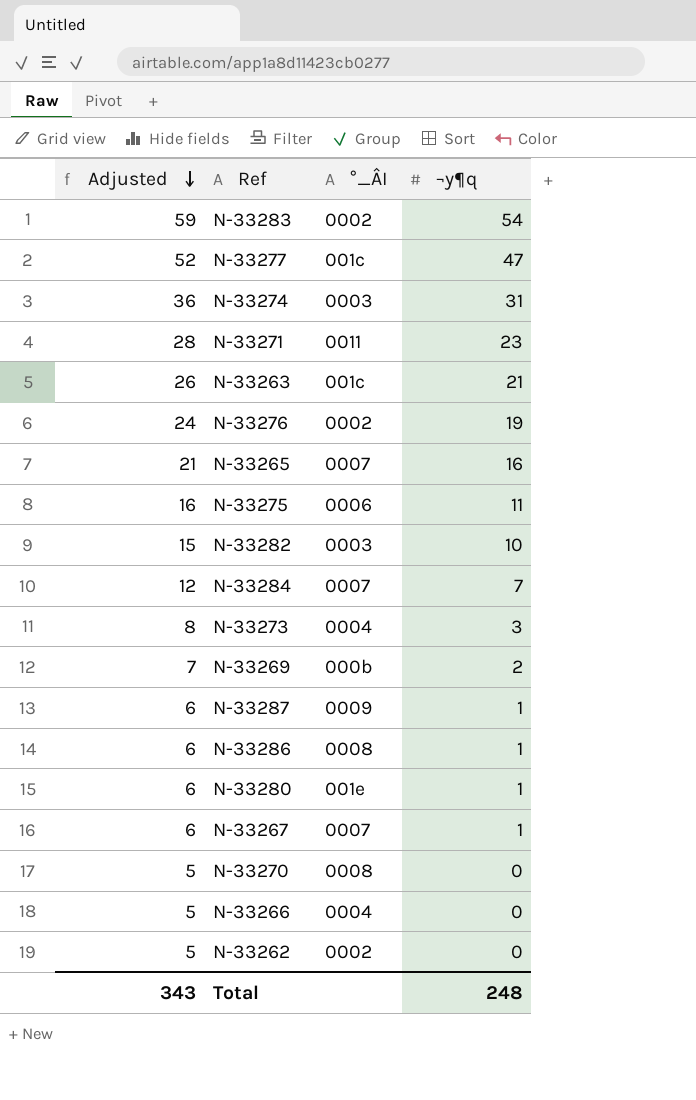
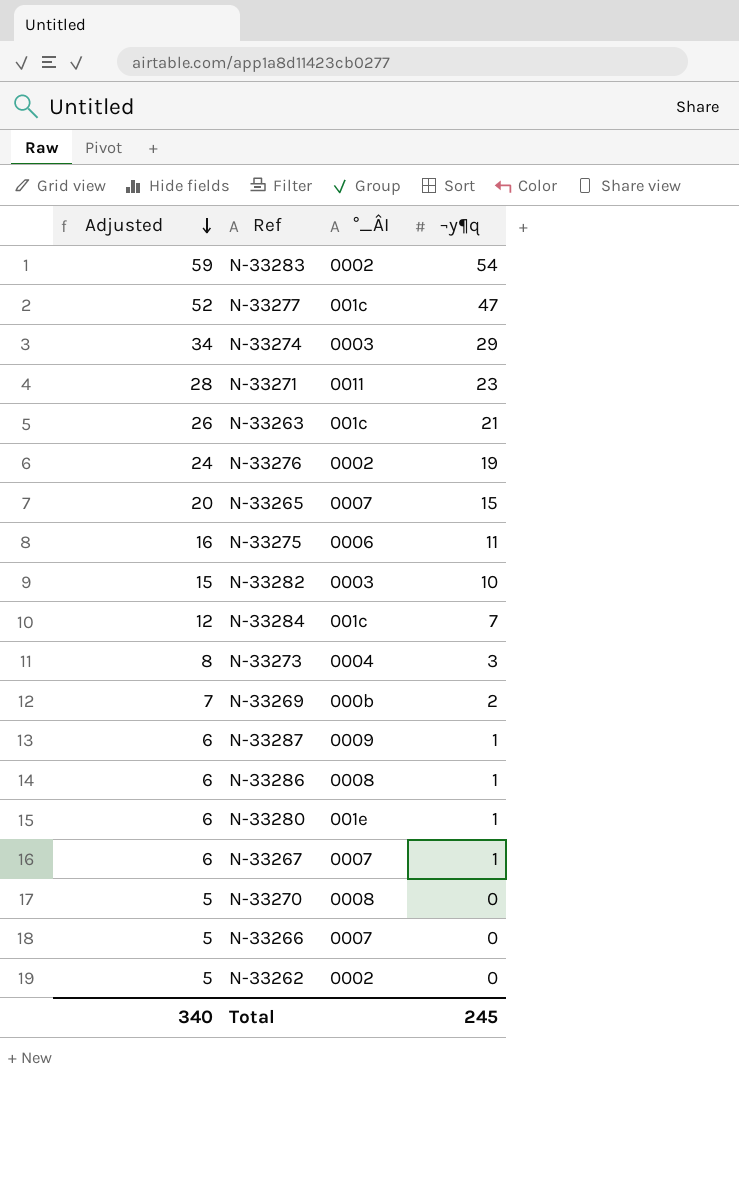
N-33274 | Adjusted: 36 -> 34
N-33274 | ¬y¶q: 31 -> 29
N-33265 | Adjusted: 21 -> 20
N-33265 | ¬y¶q: 16 -> 15
N-33284 | °_ÂI: 0007 -> 001c
N-33266 | °_ÂI: 0004 -> 0007
Total | Adjusted: 343 -> 340
Total | ¬y¶q: 248 -> 245

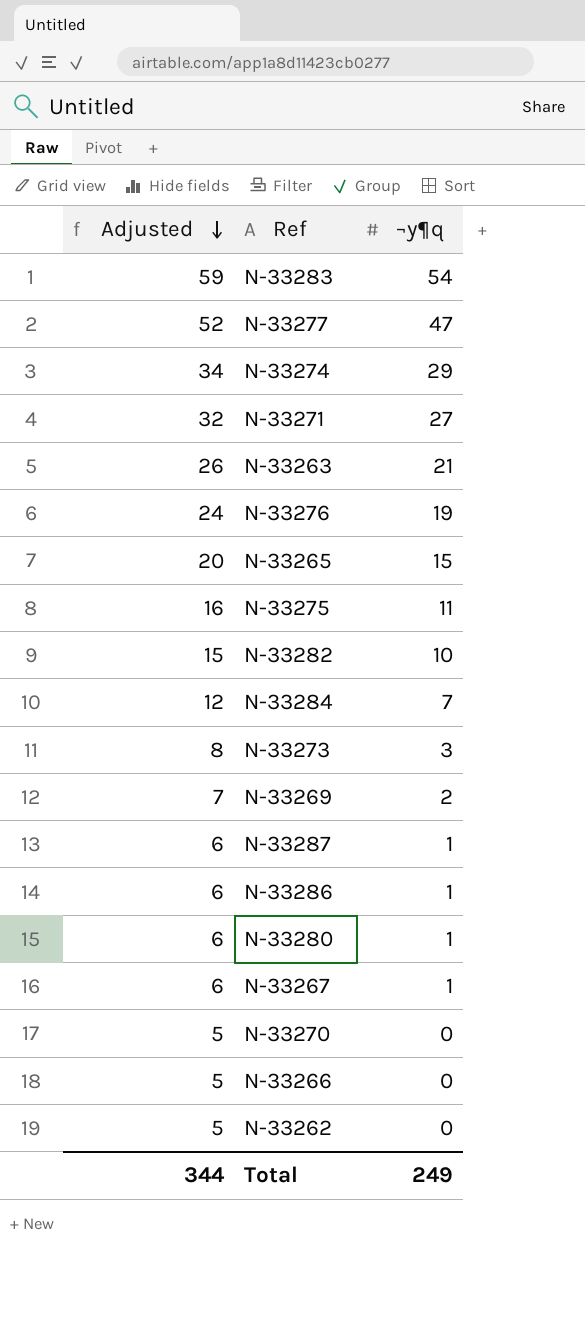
column °_ÂI | position: 3 -> none
N-33271 | Adjusted: 28 -> 32
N-33271 | ¬y¶q: 23 -> 27
Total | Adjusted: 340 -> 344
Total | ¬y¶q: 245 -> 249

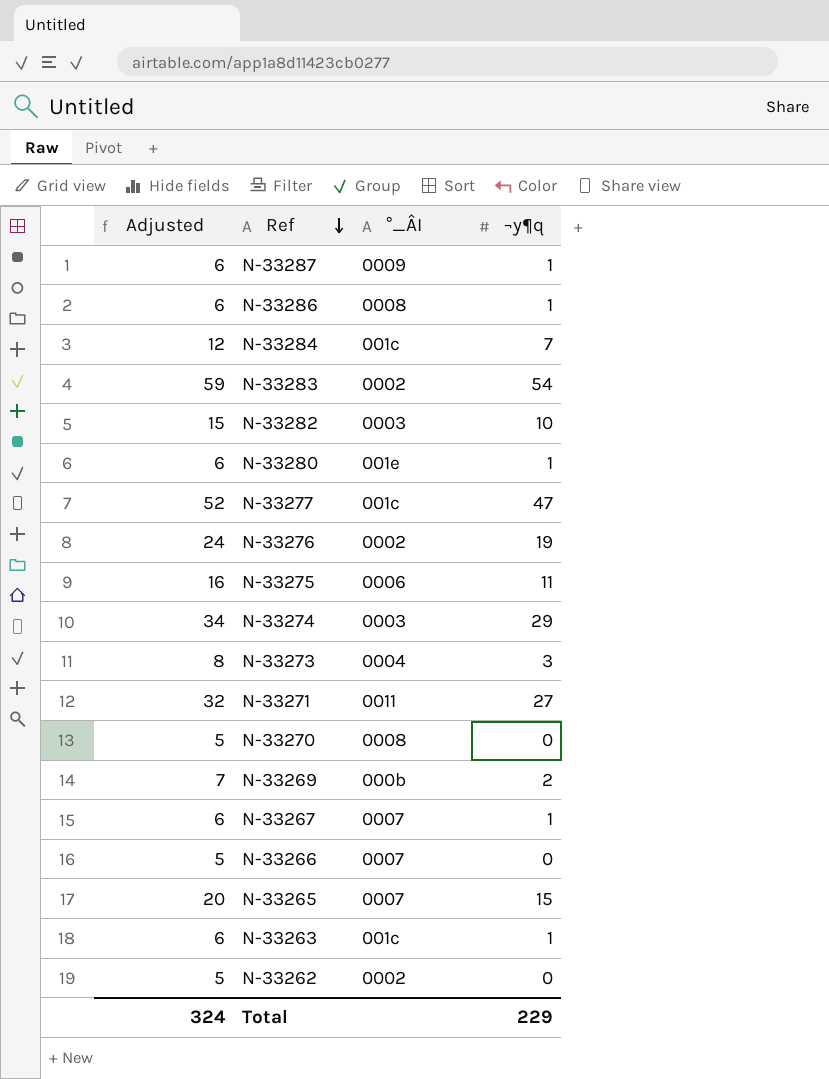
row order: Adjusted descending -> Ref descending
column °_ÂI | position: none -> 3
N-33263 | Adjusted: 26 -> 6
N-33263 | ¬y¶q: 21 -> 1
Total | Adjusted: 344 -> 324
Total | ¬y¶q: 249 -> 229

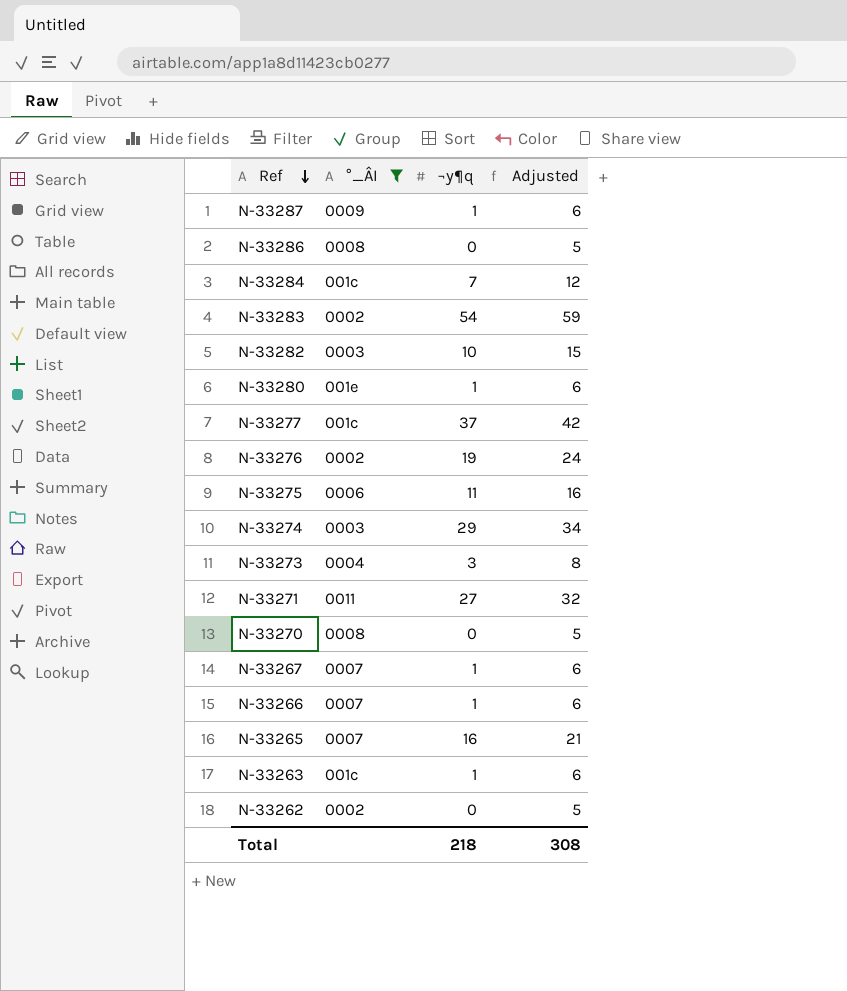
filter: none -> °_ÂI != 000b
column Adjusted | position: 1 -> 4
N-33286 | ¬y¶q: 1 -> 0
N-33286 | Adjusted: 6 -> 5
N-33277 | ¬y¶q: 47 -> 37
N-33277 | Adjusted: 52 -> 42
N-33266 | ¬y¶q: 0 -> 1
N-33266 | Adjusted: 5 -> 6
N-33265 | ¬y¶q: 15 -> 16
N-33265 | Adjusted: 20 -> 21
Total | ¬y¶q: 229 -> 218
Total | Adjusted: 324 -> 308

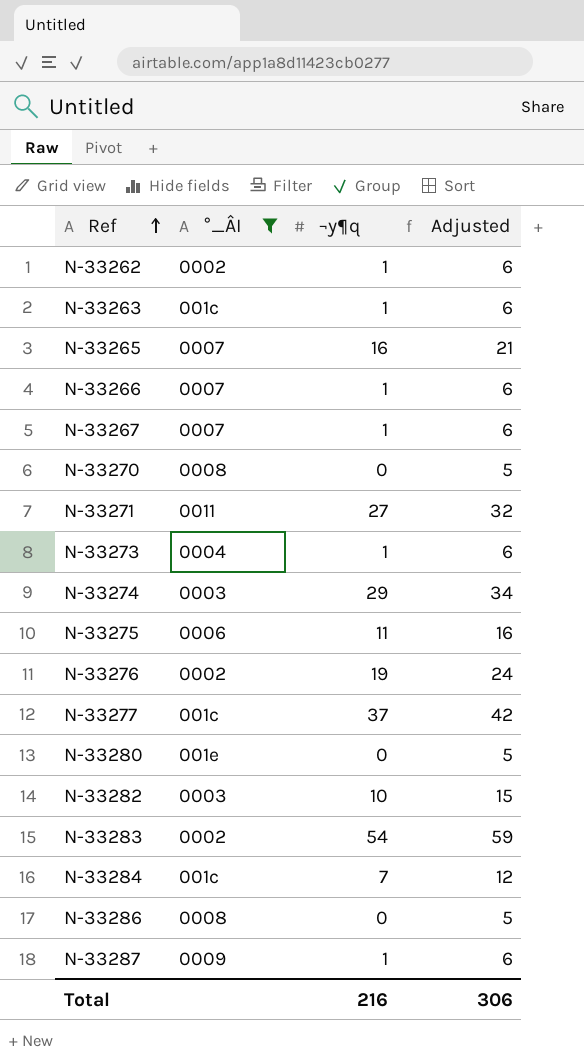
row order: Ref descending -> Ref ascending
N-33262 | ¬y¶q: 0 -> 1
N-33262 | Adjusted: 5 -> 6
N-33273 | ¬y¶q: 3 -> 1
N-33273 | Adjusted: 8 -> 6
N-33280 | ¬y¶q: 1 -> 0
N-33280 | Adjusted: 6 -> 5
Total | ¬y¶q: 218 -> 216
Total | Adjusted: 308 -> 306

